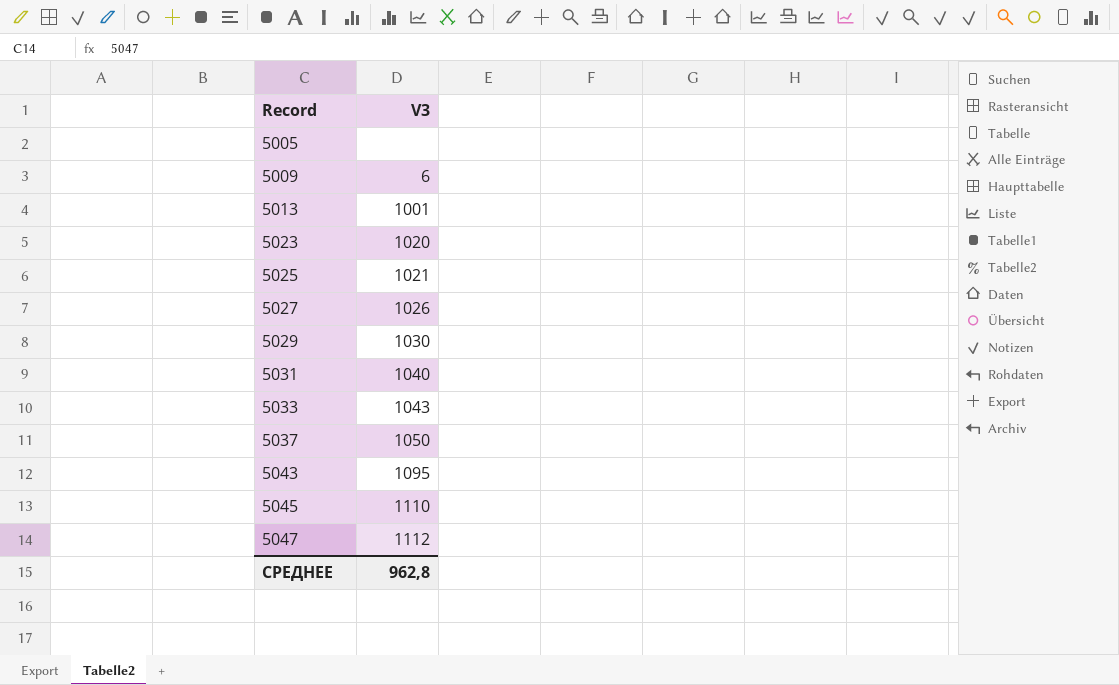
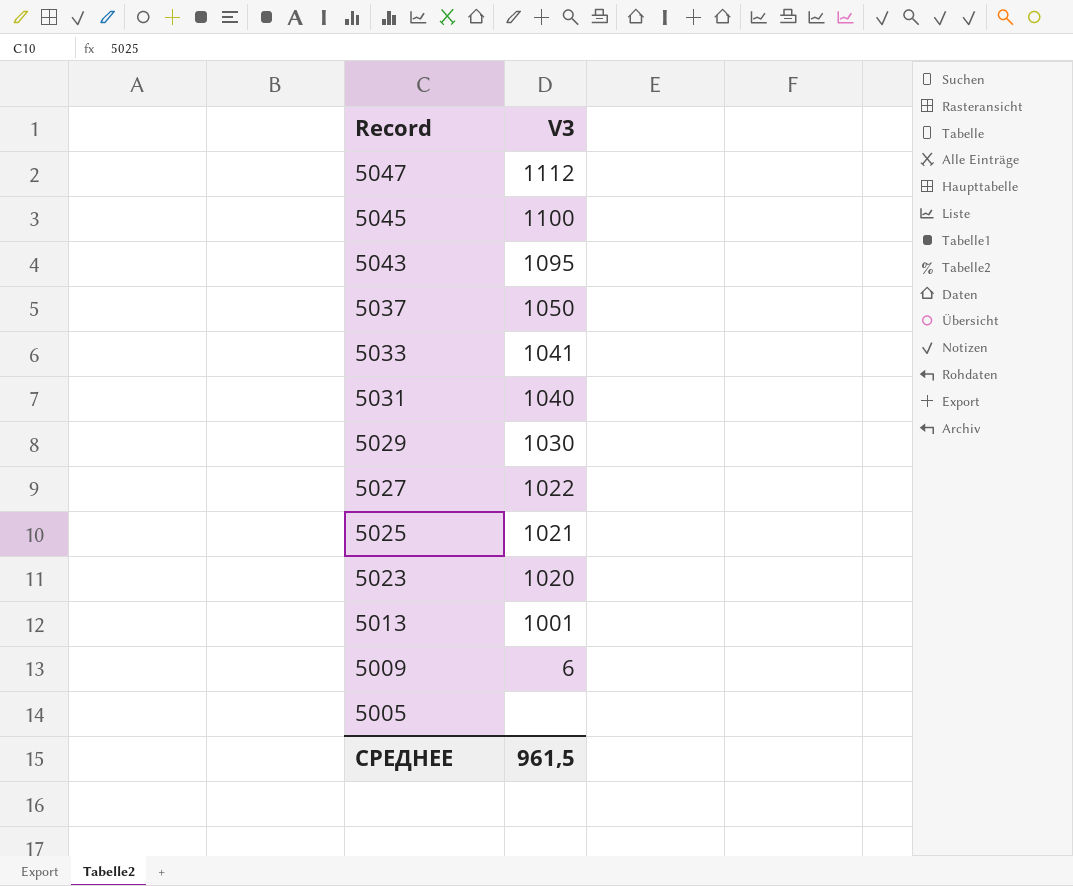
row order: Record ascending -> Record descending
5045 | V3: 1110 -> 1100
5033 | V3: 1043 -> 1041
5027 | V3: 1026 -> 1022
СРЕДНЕЕ | V3: 962,8 -> 961,5

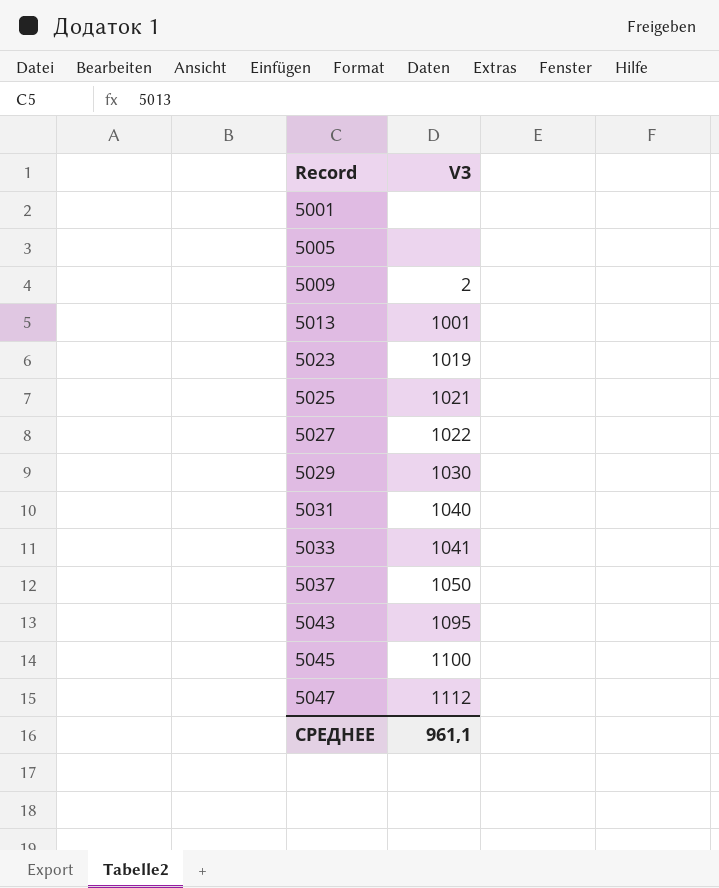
row order: Record descending -> Record ascending
row 5001: none -> none
5009 | V3: 6 -> 2
5023 | V3: 1020 -> 1019
СРЕДНЕЕ | V3: 961,5 -> 961,1

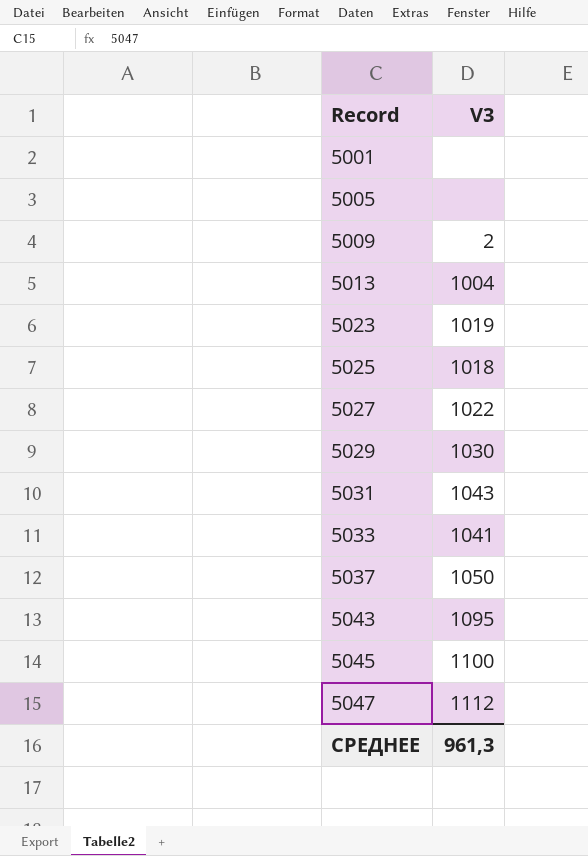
5013 | V3: 1001 -> 1004
5025 | V3: 1021 -> 1018
5031 | V3: 1040 -> 1043
СРЕДНЕЕ | V3: 961,1 -> 961,3

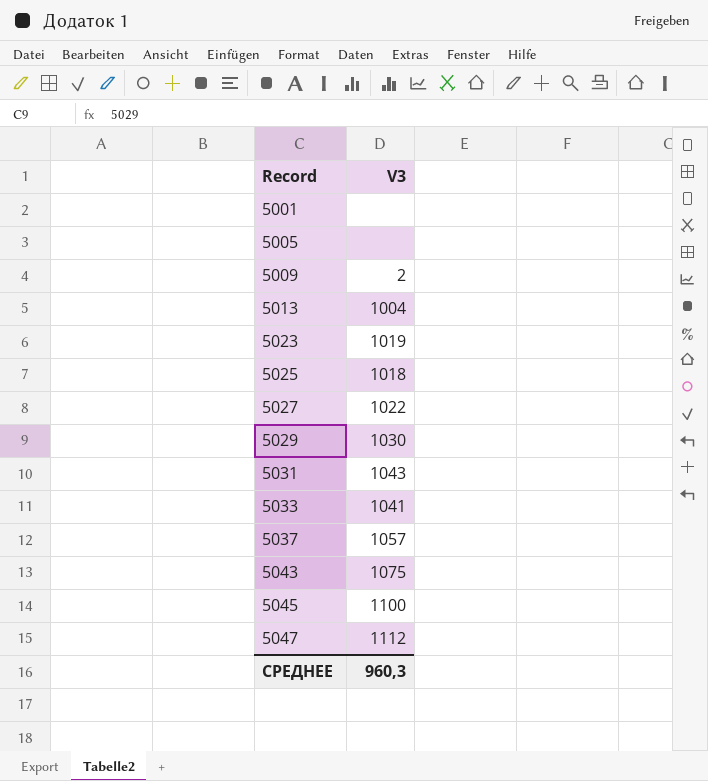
5037 | V3: 1050 -> 1057
5043 | V3: 1095 -> 1075
СРЕДНЕЕ | V3: 961,3 -> 960,3

